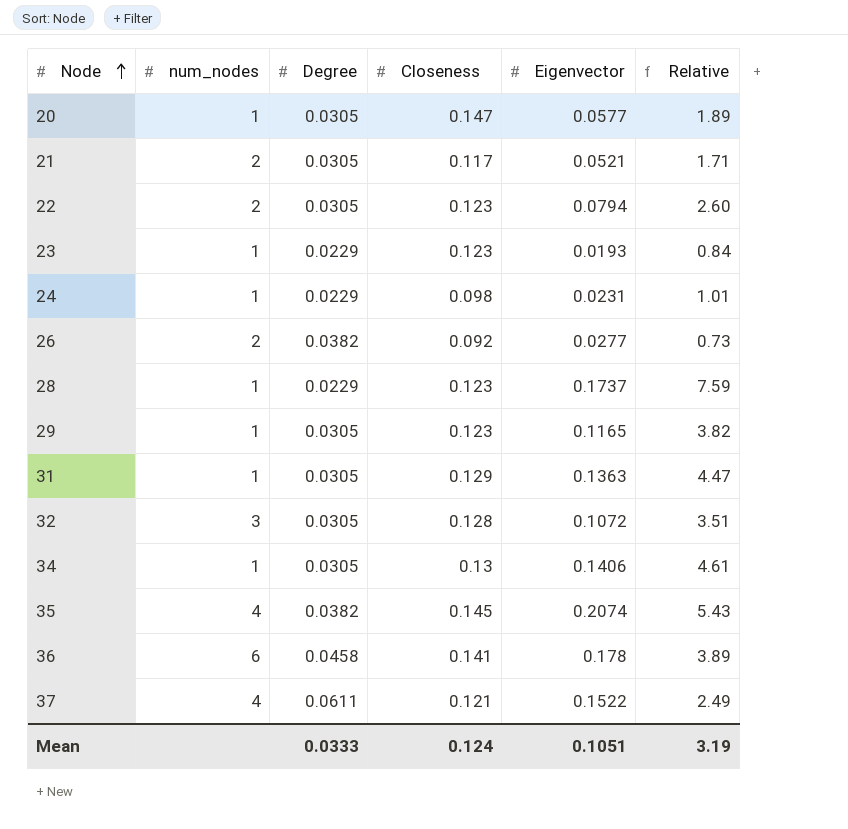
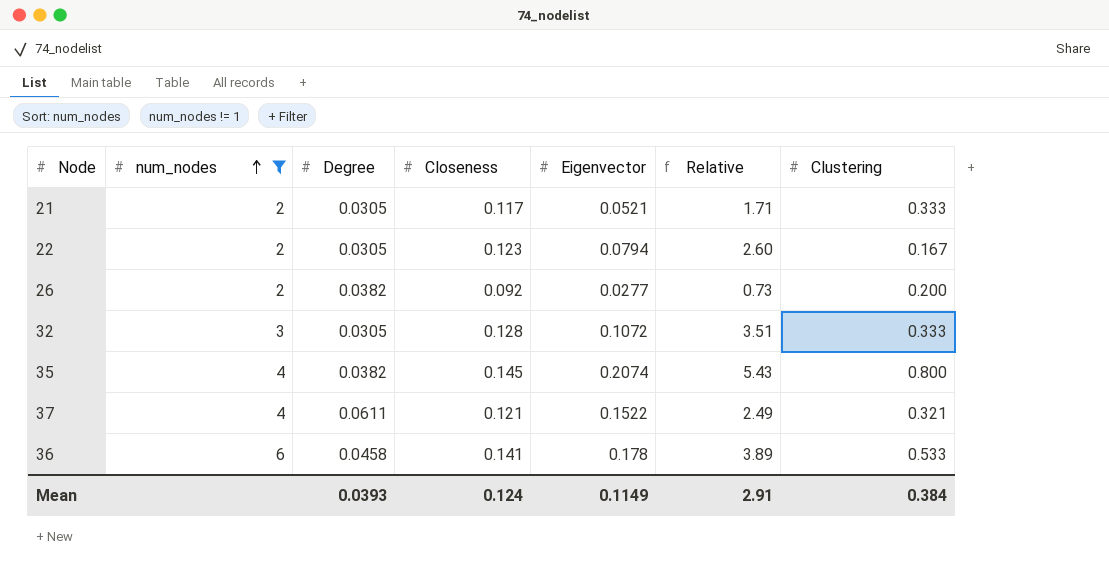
filter: none -> num_nodes != 1
row order: Node ascending -> num_nodes ascending
column Clustering | position: none -> 7
Mean | Degree: 0.0333 -> 0.0393
Mean | Eigenvector: 0.1051 -> 0.1149
Mean | Relative: 3.19 -> 2.91

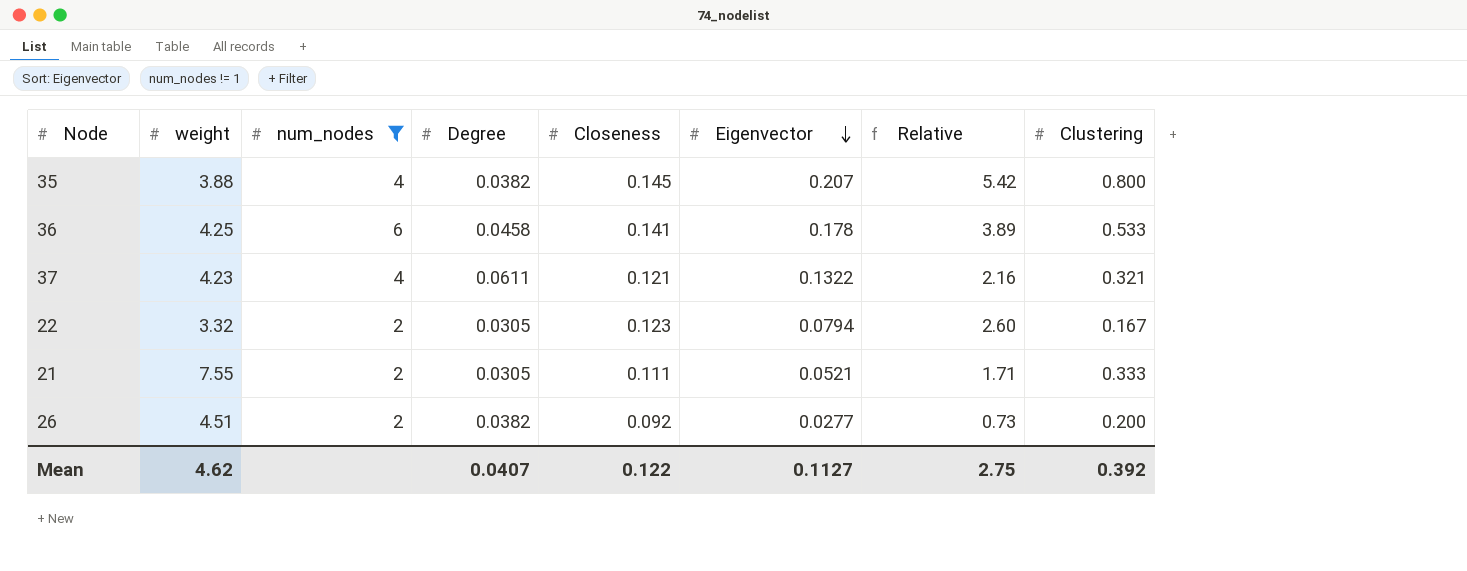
row order: num_nodes ascending -> Eigenvector descending
column weight | position: none -> 2
row 32: 3 | 0.0305 | 0.128 | 0.1072 | 3.51 | 0.333 -> none
35 | Eigenvector: 0.2074 -> 0.207
35 | Relative: 5.43 -> 5.42
37 | Eigenvector: 0.1522 -> 0.1322
37 | Relative: 2.49 -> 2.16
21 | Closeness: 0.117 -> 0.111
Mean | Degree: 0.0393 -> 0.0407
Mean | Closeness: 0.124 -> 0.122
Mean | Eigenvector: 0.1149 -> 0.1127
Mean | Relative: 2.91 -> 2.75
Mean | Clustering: 0.384 -> 0.392

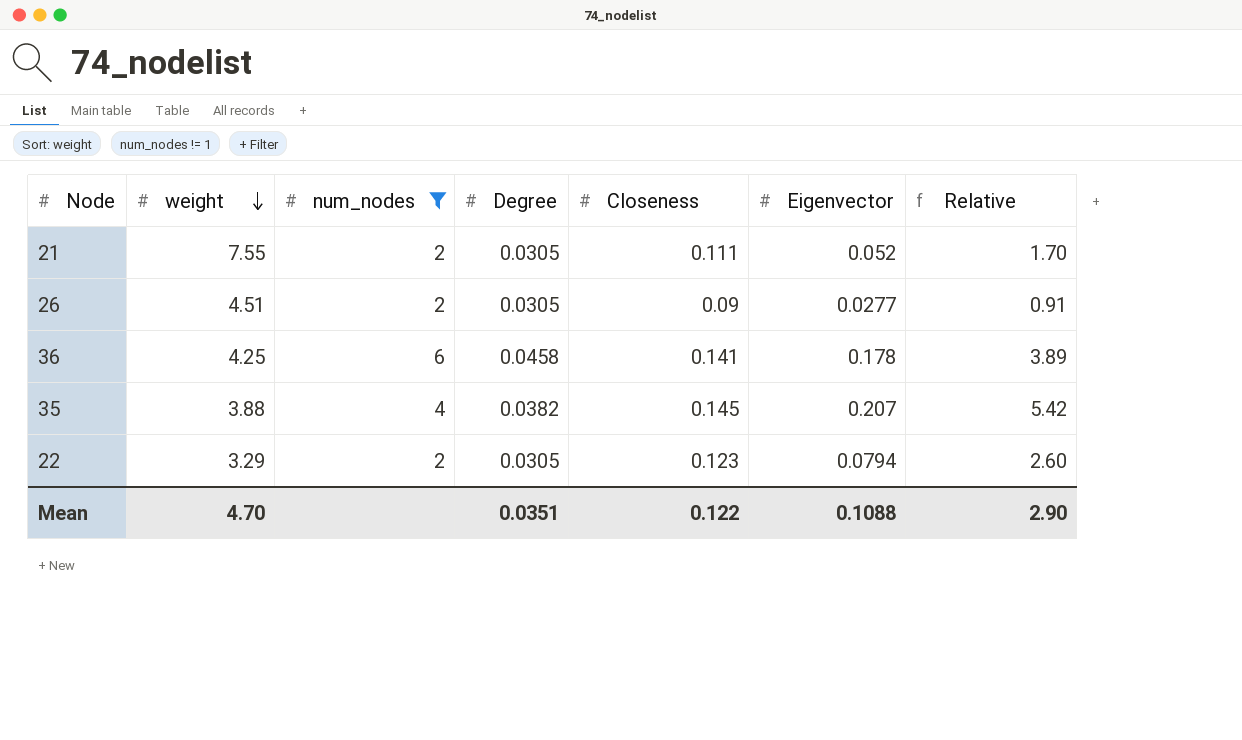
row order: Eigenvector descending -> weight descending
column Clustering | position: 8 -> none
row 37: 4.23 | 4 | 0.0611 | 0.121 | 0.1322 | 2.16 | 0.321 -> none
21 | Eigenvector: 0.0521 -> 0.052
21 | Relative: 1.71 -> 1.70
26 | Degree: 0.0382 -> 0.0305
26 | Closeness: 0.092 -> 0.09
26 | Relative: 0.73 -> 0.91
22 | weight: 3.32 -> 3.29
Mean | weight: 4.62 -> 4.70
Mean | Degree: 0.0407 -> 0.0351
Mean | Eigenvector: 0.1127 -> 0.1088
Mean | Relative: 2.75 -> 2.90

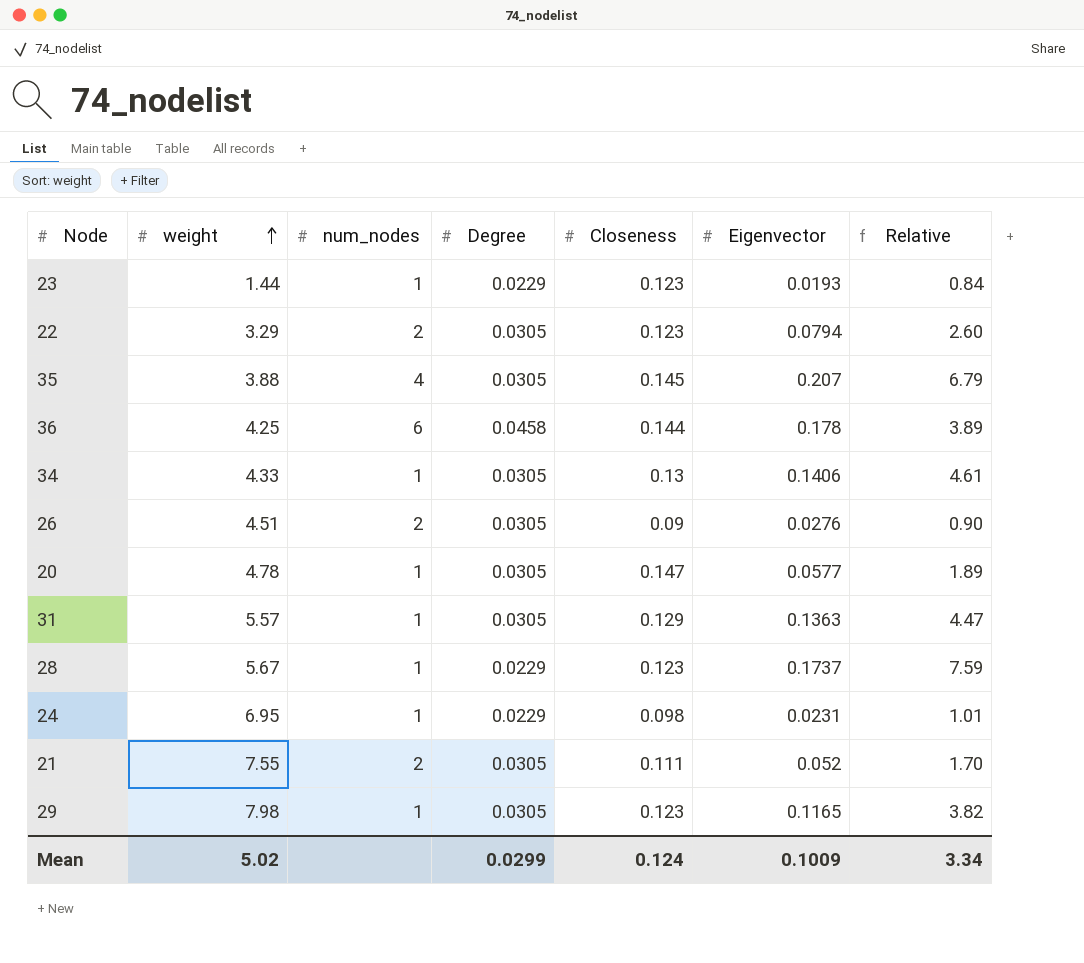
filter: num_nodes != 1 -> none
row order: weight descending -> weight ascending
35 | Degree: 0.0382 -> 0.0305
35 | Relative: 5.42 -> 6.79
36 | Closeness: 0.141 -> 0.144
26 | Eigenvector: 0.0277 -> 0.0276
26 | Relative: 0.91 -> 0.90
Mean | weight: 4.70 -> 5.02
Mean | Degree: 0.0351 -> 0.0299
Mean | Closeness: 0.122 -> 0.124
Mean | Eigenvector: 0.1088 -> 0.1009
Mean | Relative: 2.90 -> 3.34

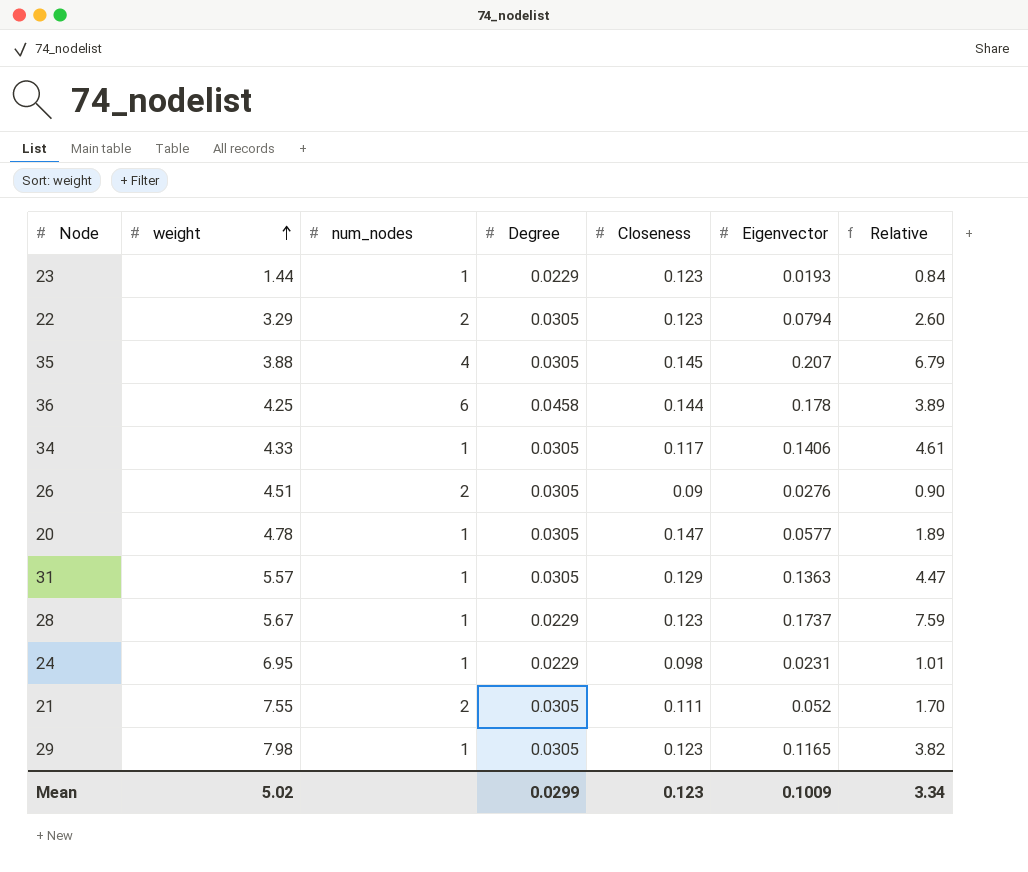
34 | Closeness: 0.13 -> 0.117
Mean | Closeness: 0.124 -> 0.123

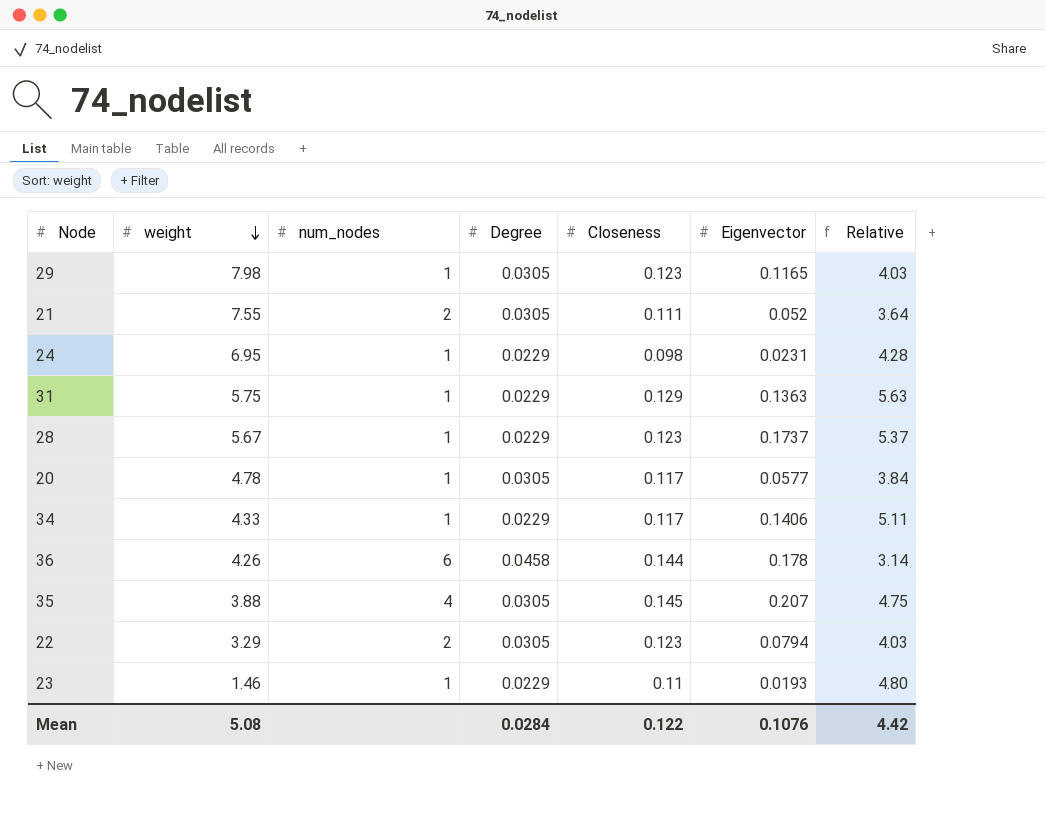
row order: weight ascending -> weight descending
column Relative | formula: [Eigenvector] / [Degree] -> [Closeness] / [Degree]
row 26: 4.51 | 2 | 0.0305 | 0.09 | 0.0276 | 0.90 -> none
31 | weight: 5.57 -> 5.75
31 | Degree: 0.0305 -> 0.0229
20 | Closeness: 0.147 -> 0.117
34 | Degree: 0.0305 -> 0.0229
36 | weight: 4.25 -> 4.26
23 | weight: 1.44 -> 1.46
23 | Closeness: 0.123 -> 0.11
Mean | weight: 5.02 -> 5.08
Mean | Degree: 0.0299 -> 0.0284
Mean | Closeness: 0.123 -> 0.122
Mean | Eigenvector: 0.1009 -> 0.1076
Mean | Relative: 3.34 -> 4.42

